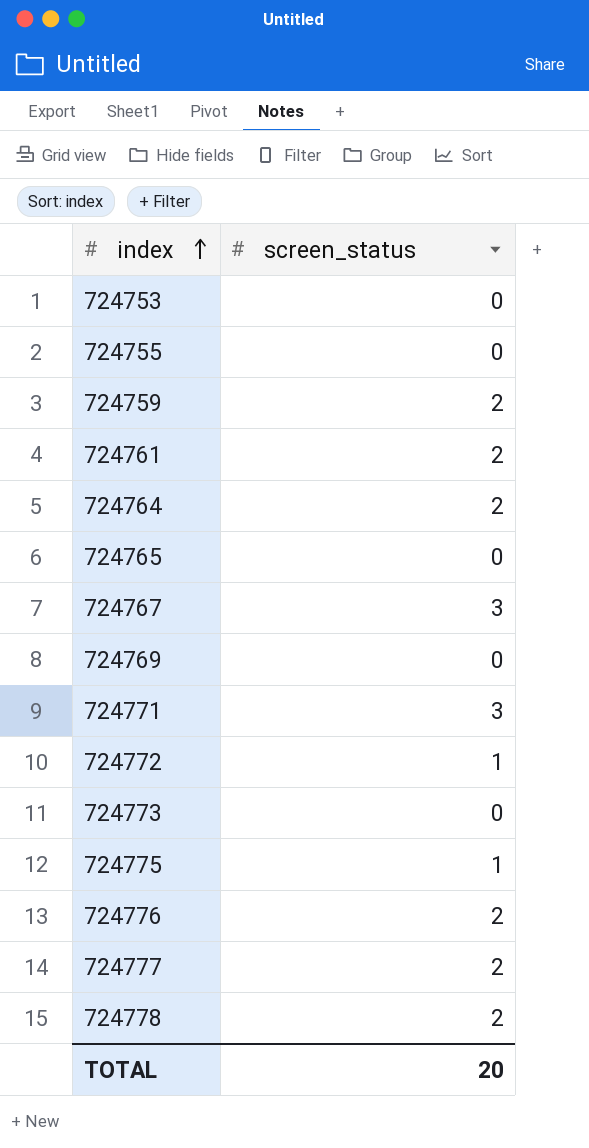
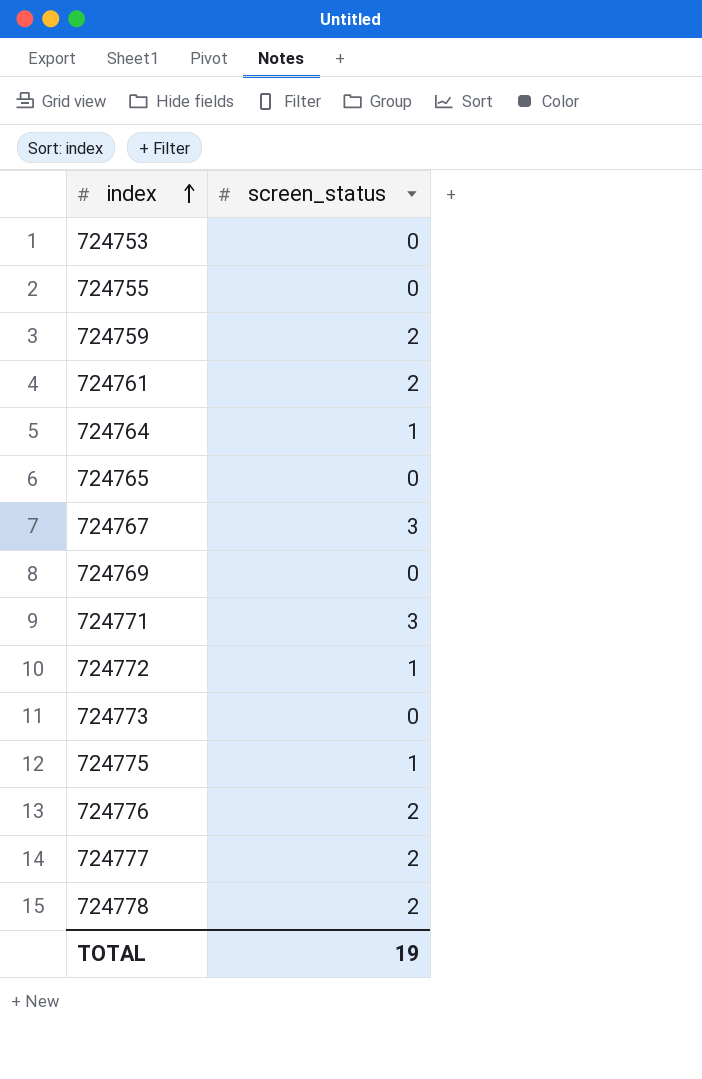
724764 | screen_status: 2 -> 1
TOTAL | screen_status: 20 -> 19

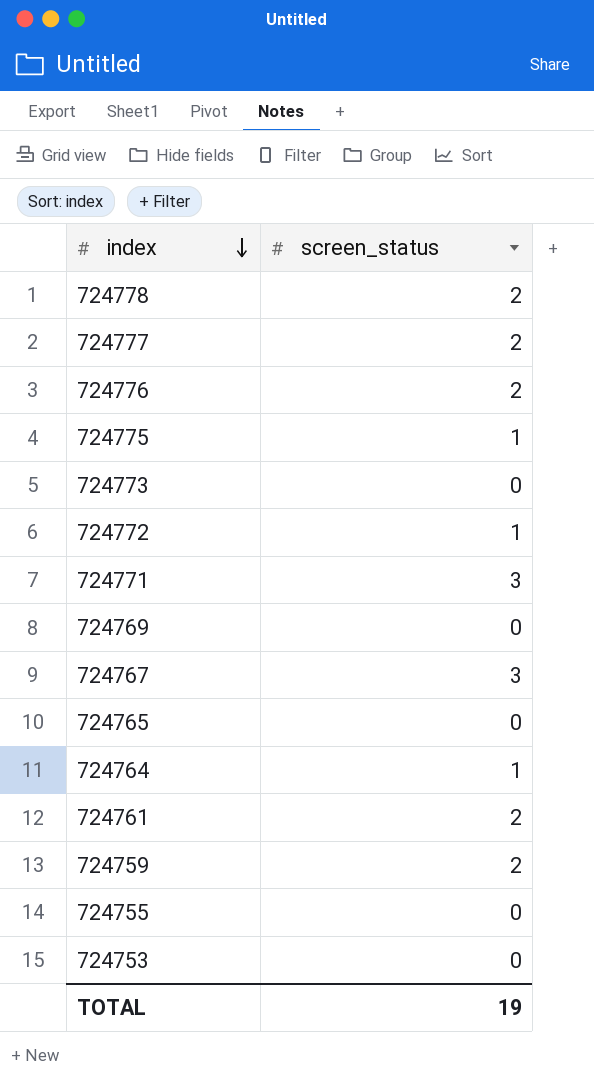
row order: index ascending -> index descending

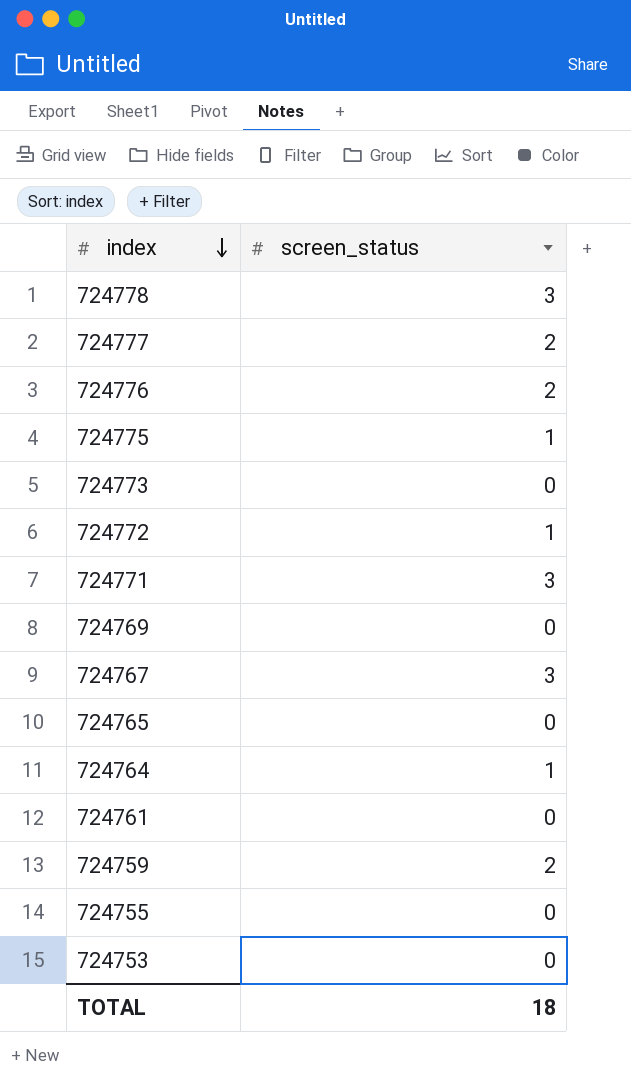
724778 | screen_status: 2 -> 3
724761 | screen_status: 2 -> 0
TOTAL | screen_status: 19 -> 18

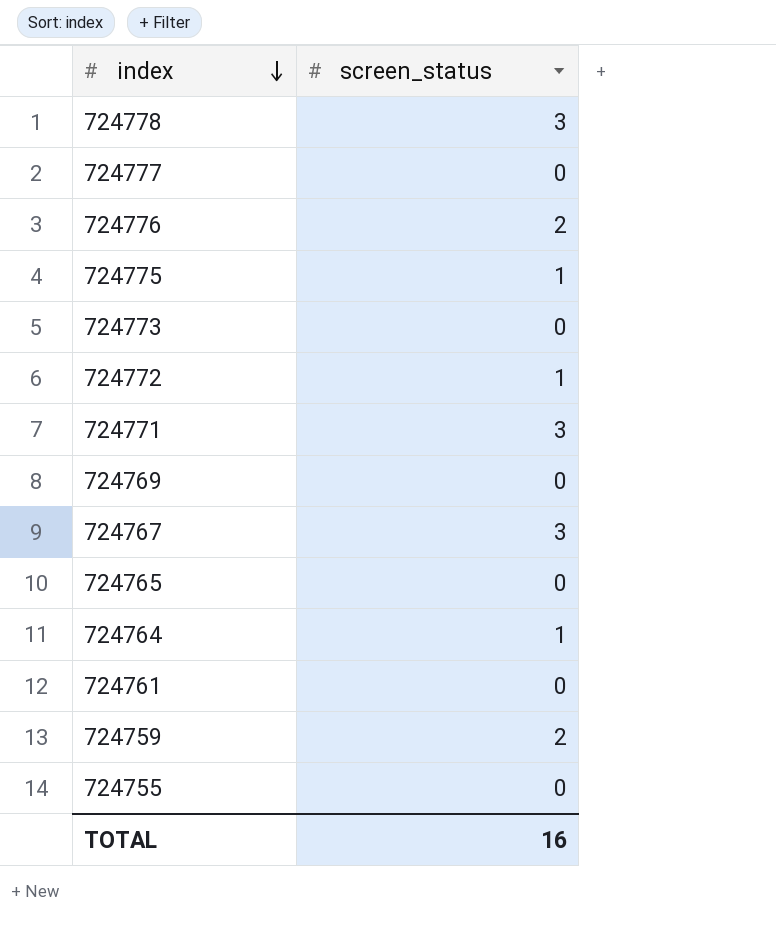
row 724753: 0 -> none
724777 | screen_status: 2 -> 0
TOTAL | screen_status: 18 -> 16

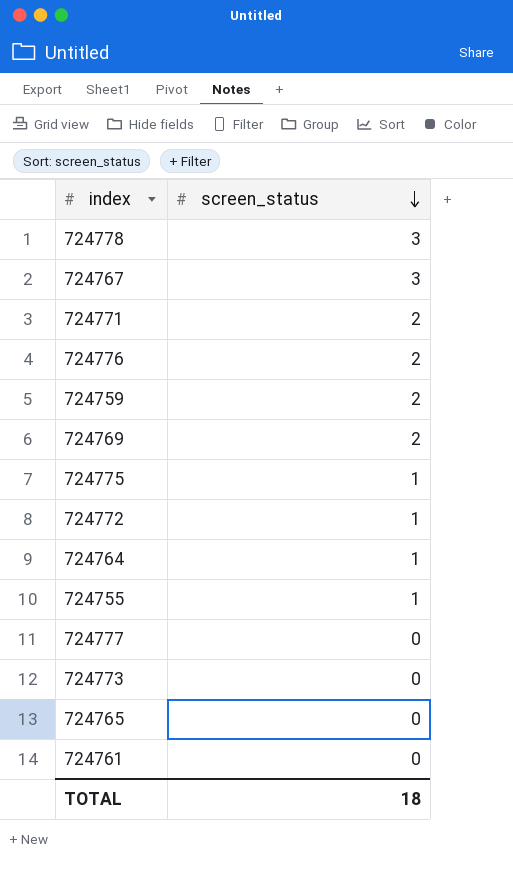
row order: index descending -> screen_status descending
724771 | screen_status: 3 -> 2
724769 | screen_status: 0 -> 2
724755 | screen_status: 0 -> 1
TOTAL | screen_status: 16 -> 18

